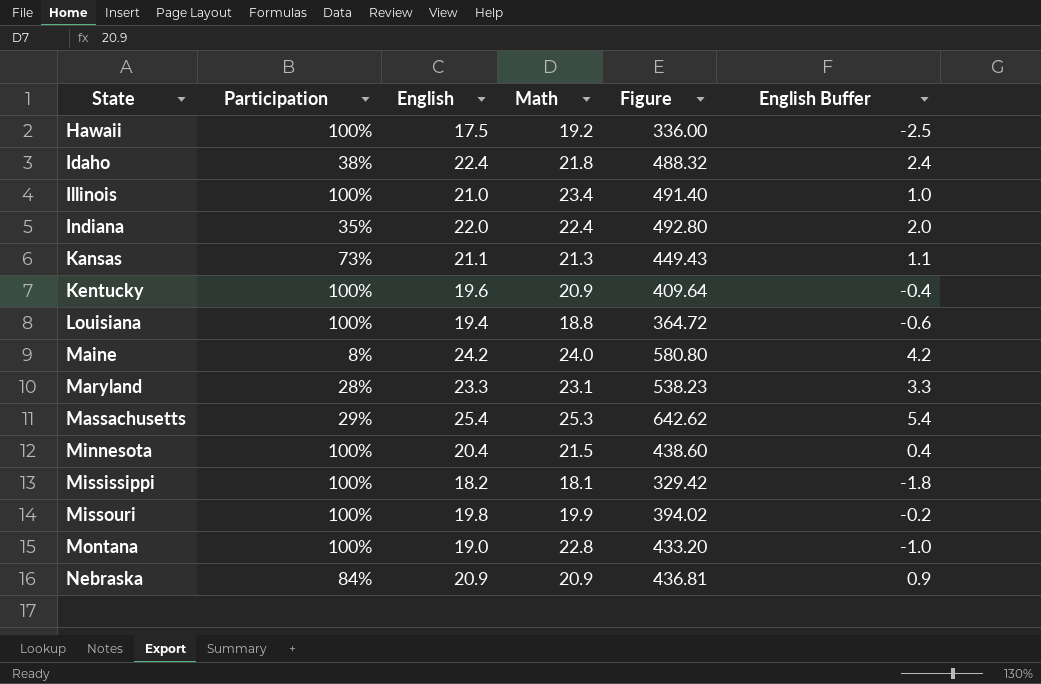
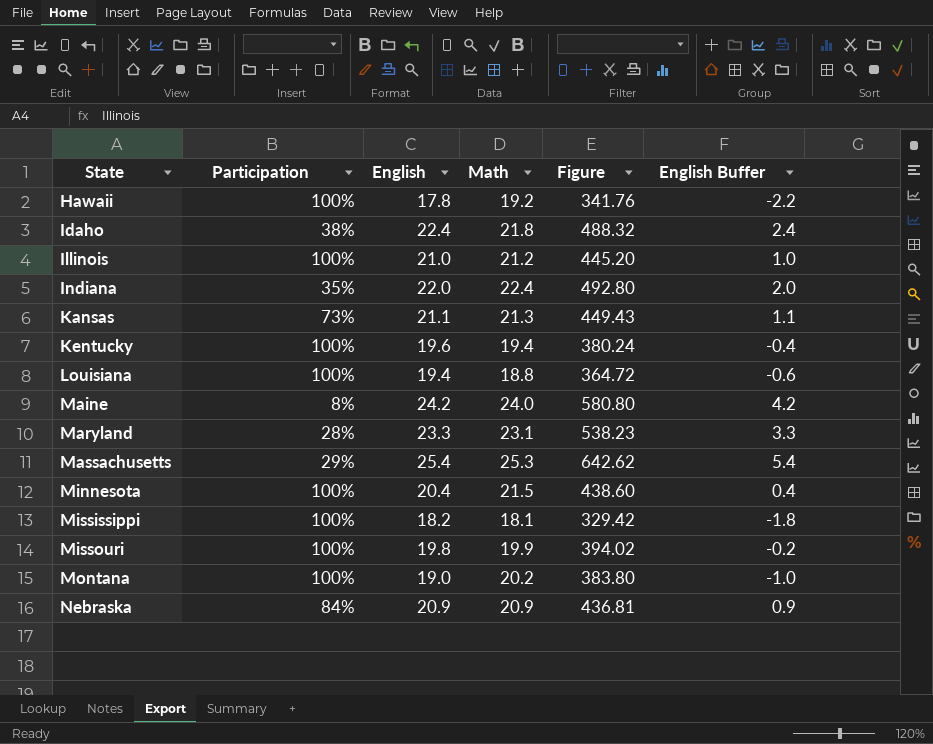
Hawaii | English: 17.5 -> 17.8
Hawaii | Figure: 336.00 -> 341.76
Hawaii | English Buffer: -2.5 -> -2.2
Illinois | Math: 23.4 -> 21.2
Illinois | Figure: 491.40 -> 445.20
Kentucky | Math: 20.9 -> 19.4
Kentucky | Figure: 409.64 -> 380.24
Montana | Math: 22.8 -> 20.2
Montana | Figure: 433.20 -> 383.80

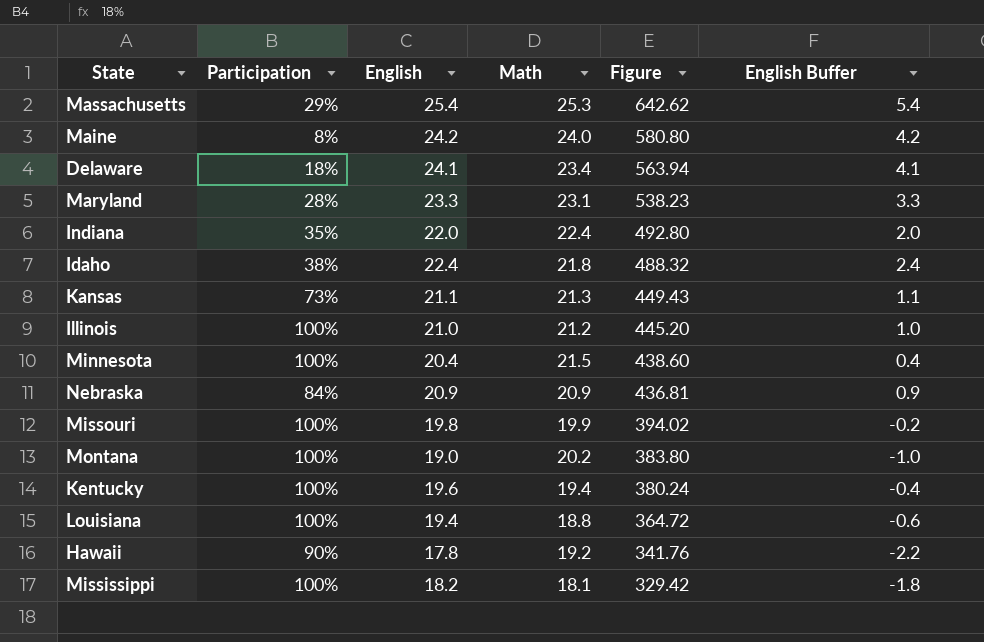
row order: State ascending -> Figure descending
row Delaware: none -> 18% | 24.1 | 23.4 | 563.94 | 4.1
Hawaii | Participation: 100% -> 90%

